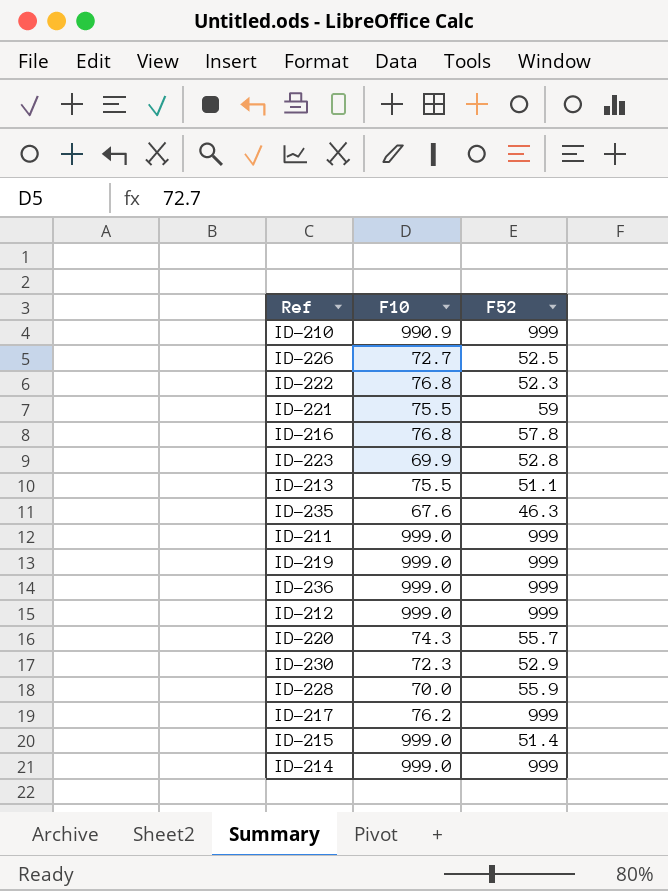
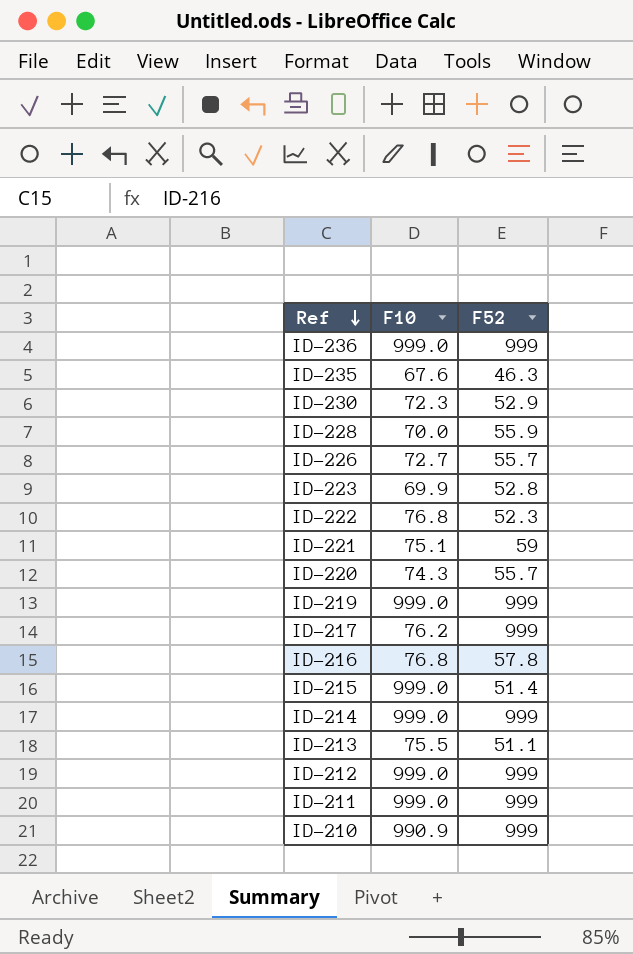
row order: none -> Ref descending
ID-226 | F52: 52.5 -> 55.7
ID-221 | F10: 75.5 -> 75.1

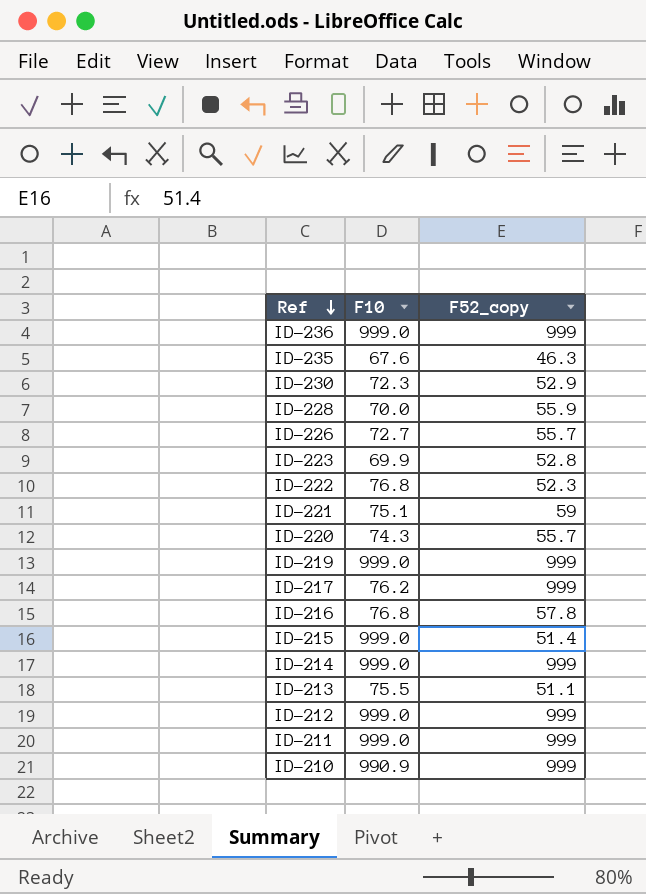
column name: F52 -> F52_copy

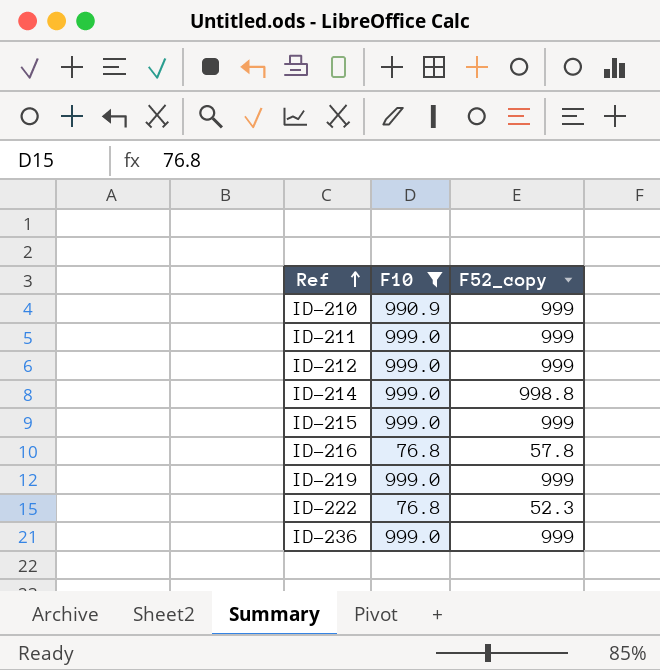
filter: none -> F10 >= 76.8
row order: Ref descending -> Ref ascending
ID-214 | F52_copy: 999 -> 998.8
ID-215 | F52_copy: 51.4 -> 999

